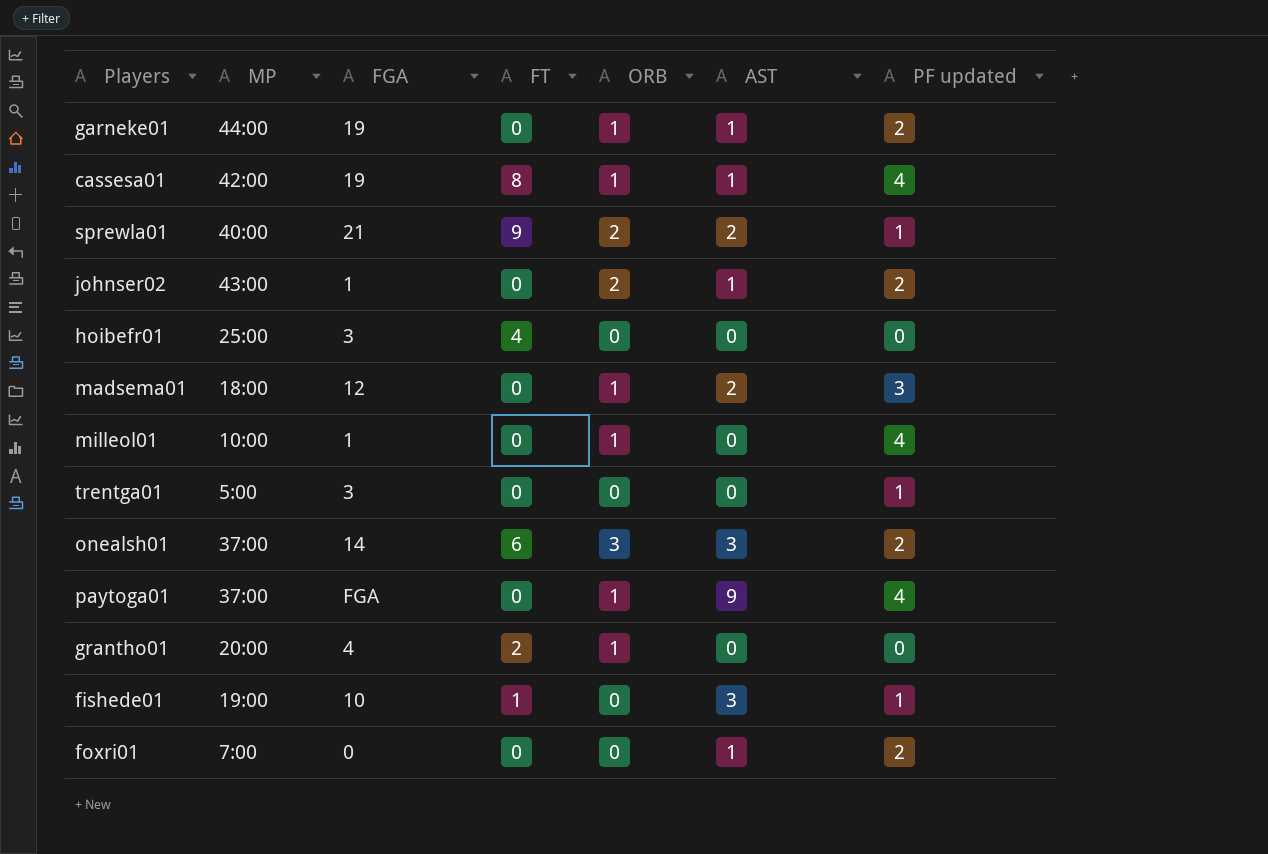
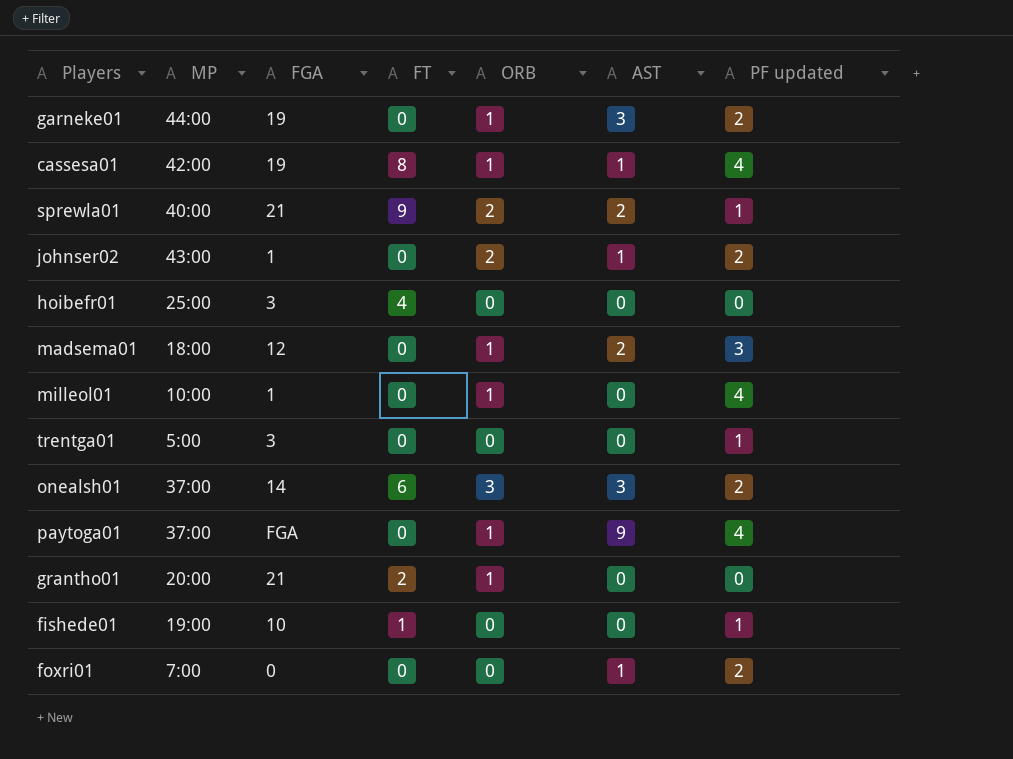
garneke01 | AST: 1 -> 3
grantho01 | FGA: 4 -> 21
fishede01 | AST: 3 -> 0

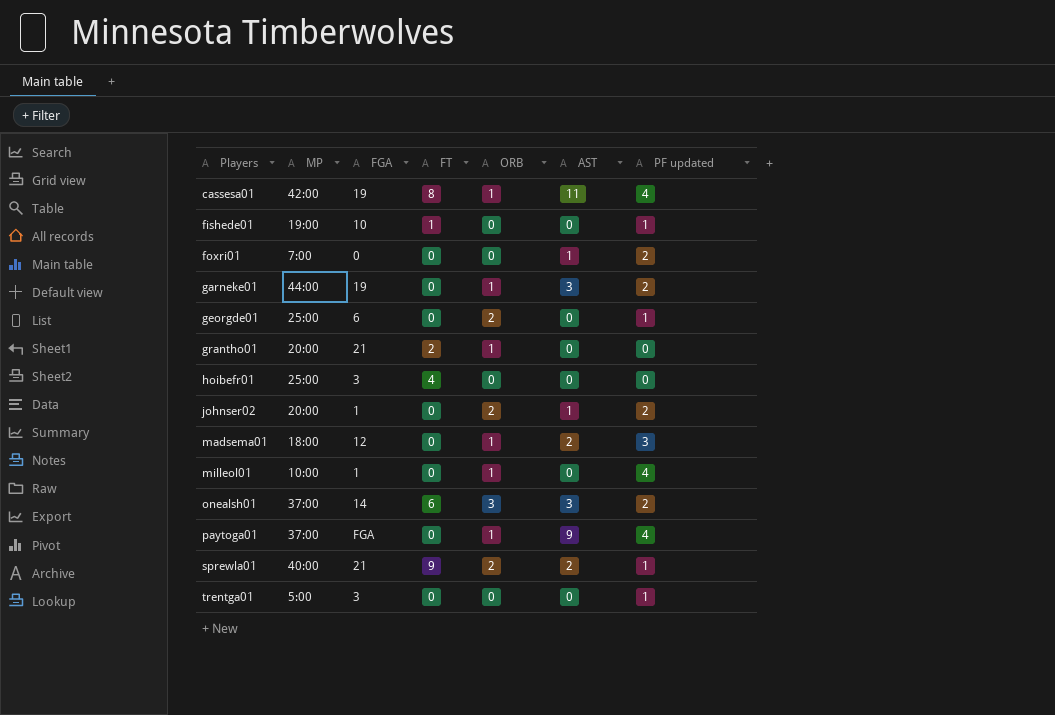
row order: none -> Players ascending
cassesa01 | AST: 1 -> 11
row georgde01: none -> 25:00 | 6 | 0 | 2 | 0 | 1
johnser02 | MP: 43:00 -> 20:00

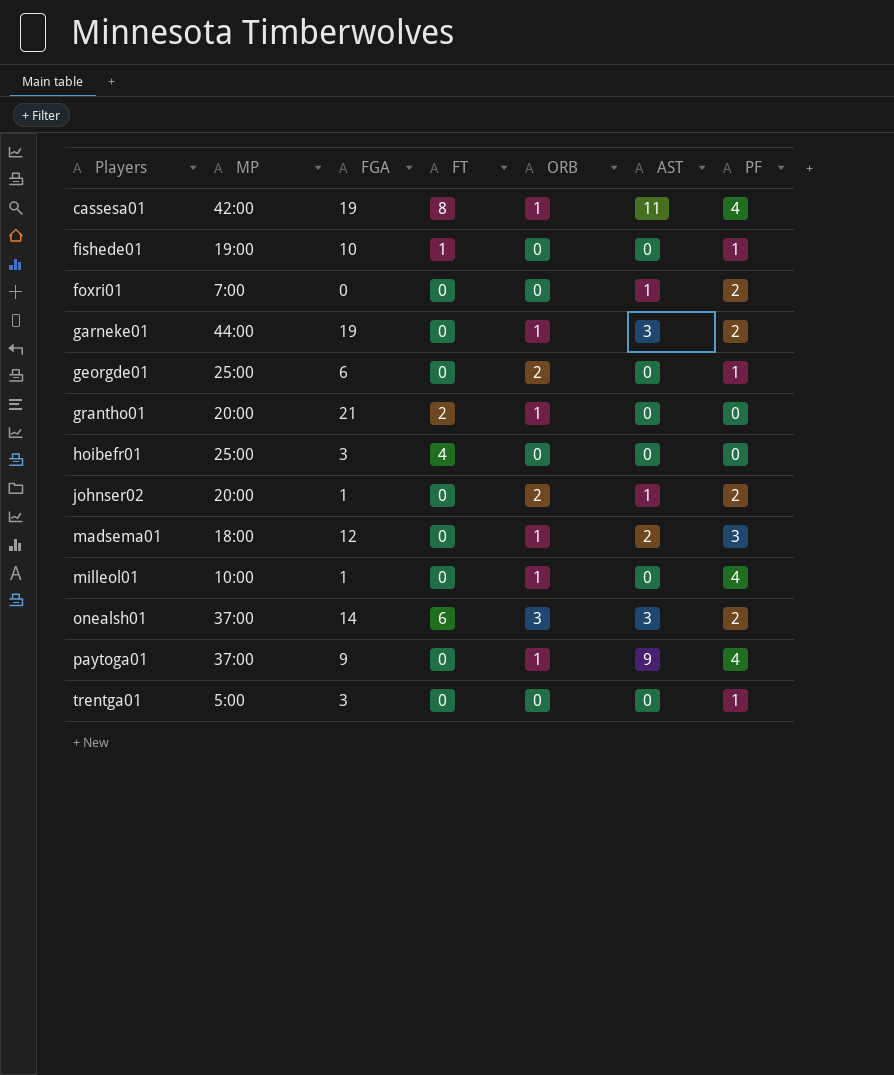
column name: PF updated -> PF
row sprewla01: 40:00 | 21 | 9 | 2 | 2 | 1 -> none
paytoga01 | FGA: FGA -> 9

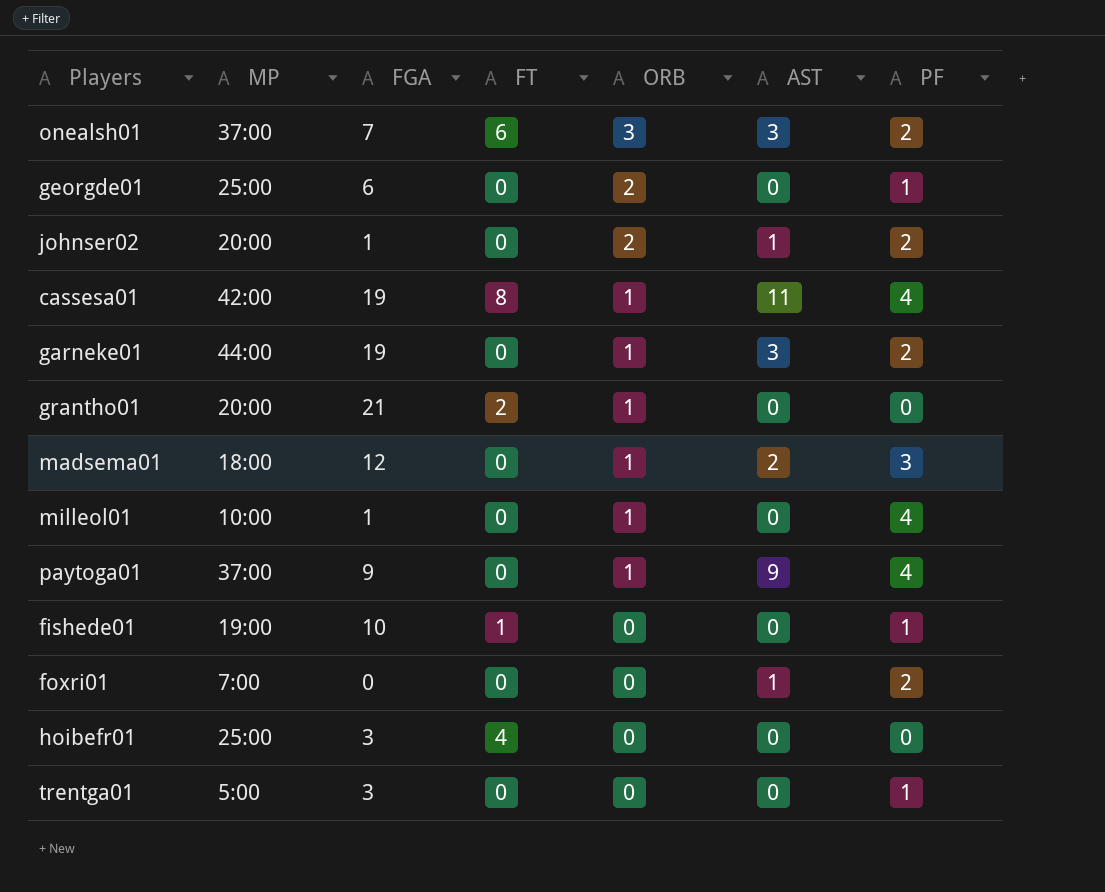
row order: Players ascending -> ORB descending
onealsh01 | FGA: 14 -> 7

